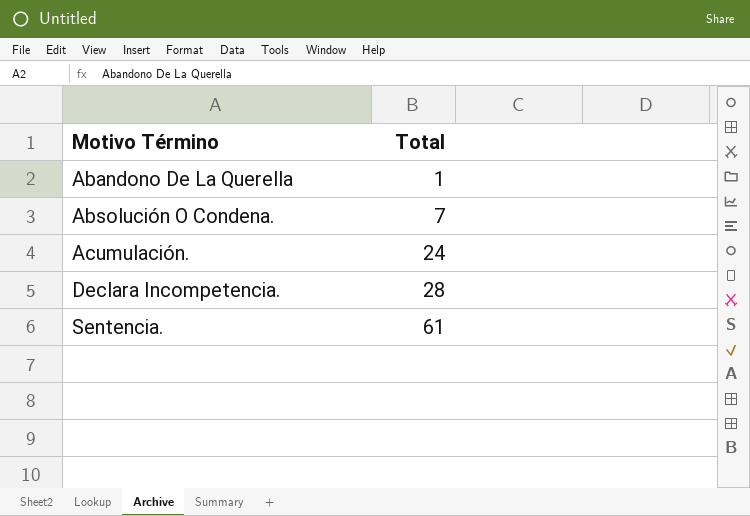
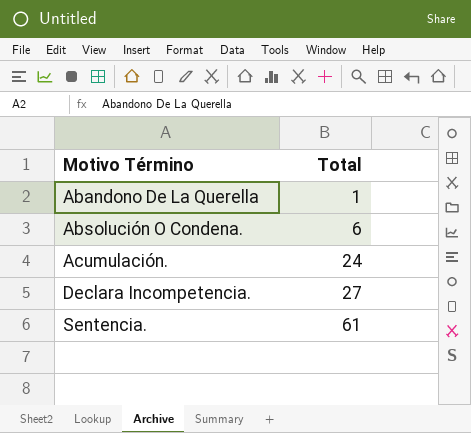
Absolución O Condena. | Total: 7 -> 6
Declara Incompetencia. | Total: 28 -> 27

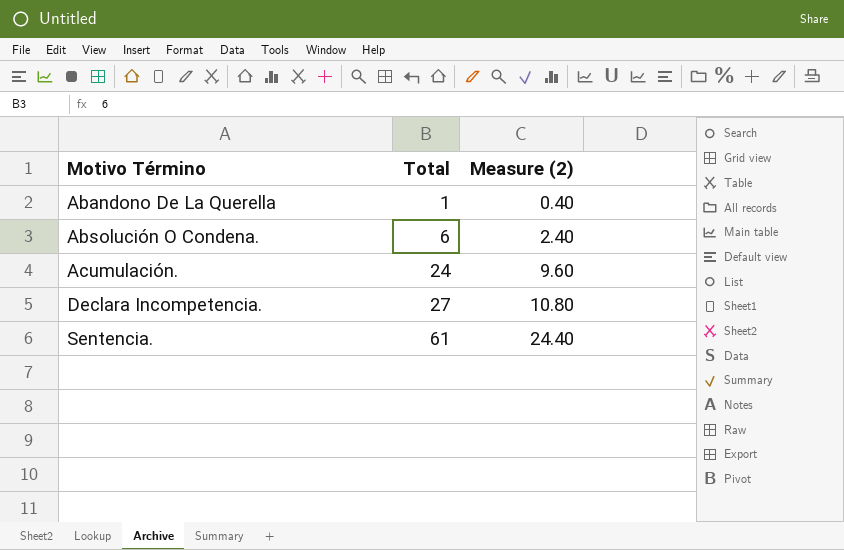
column Measure (2) | formula: none -> [Total] * 0.4

